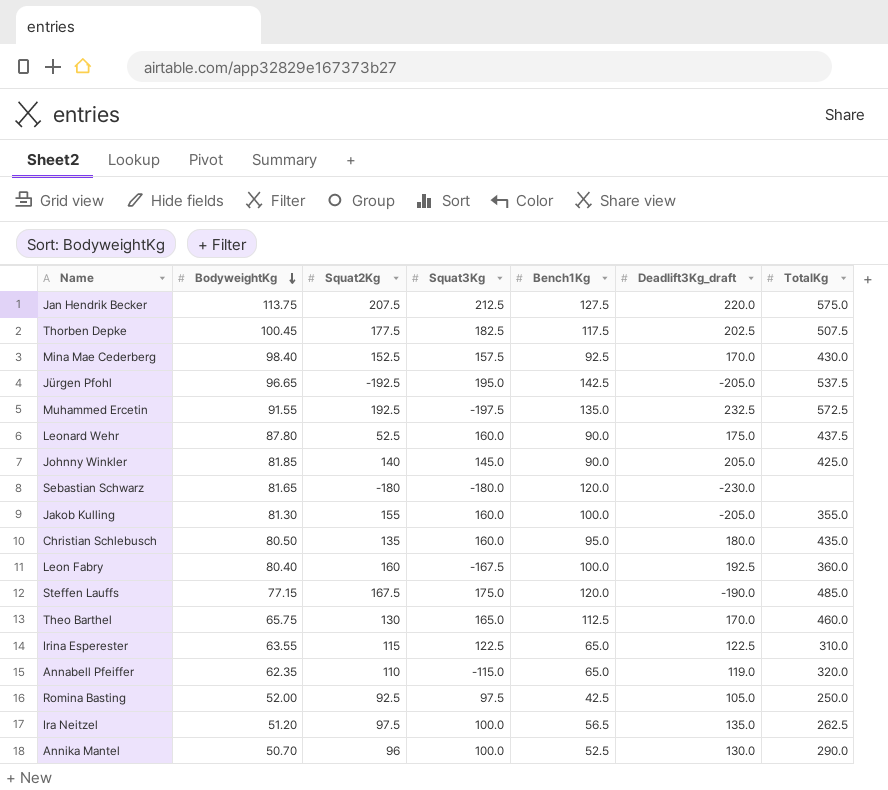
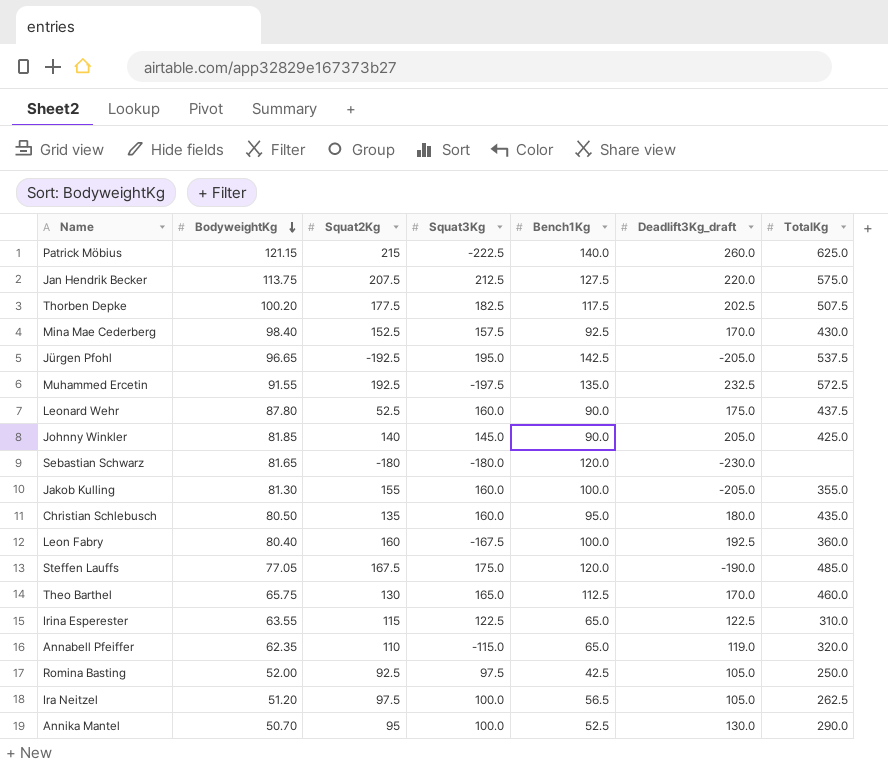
row Patrick Möbius: none -> 121.15 | 215 | -222.5 | 140.0 | 260.0 | 625.0
Thorben Depke | BodyweightKg: 100.45 -> 100.20
Steffen Lauffs | BodyweightKg: 77.15 -> 77.05
Ira Neitzel | Deadlift3Kg_draft: 135.0 -> 105.0
Annika Mantel | Squat2Kg: 96 -> 95

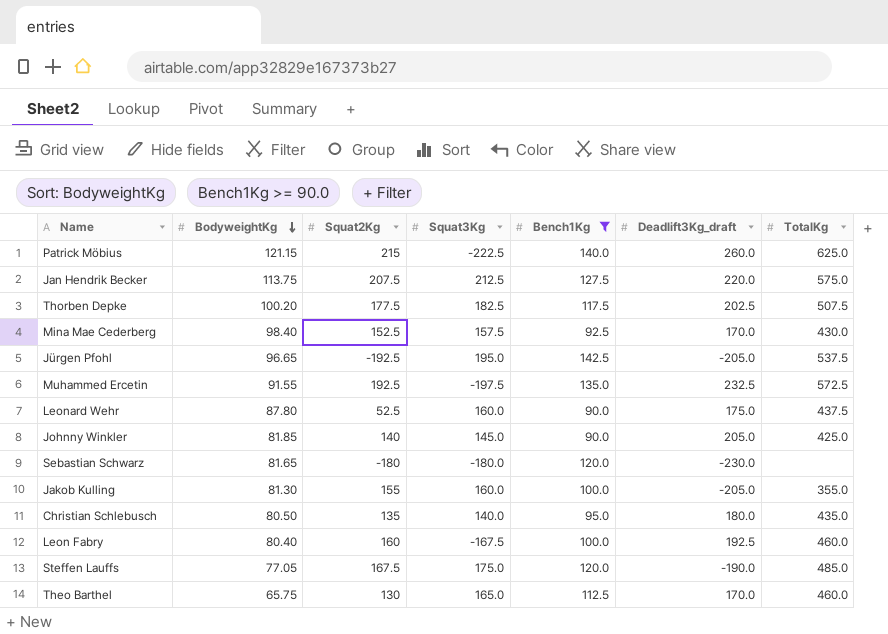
filter: none -> Bench1Kg >= 90.0
Christian Schlebusch | Squat3Kg: 160.0 -> 140.0
Leon Fabry | TotalKg: 360.0 -> 460.0

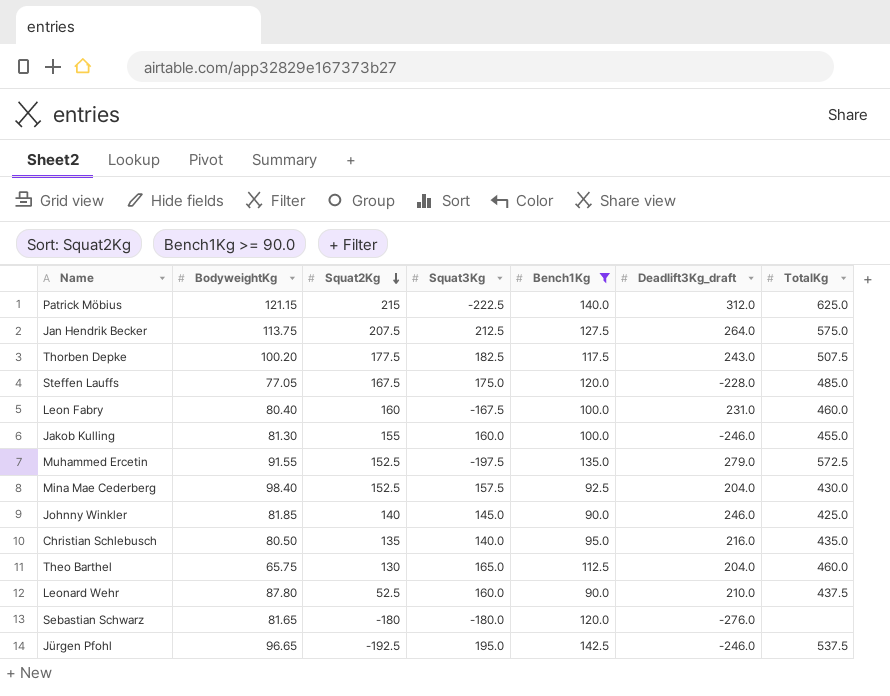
row order: BodyweightKg descending -> Squat2Kg descending
Patrick Möbius | Deadlift3Kg_draft: 260.0 -> 312.0
Jan Hendrik Becker | Deadlift3Kg_draft: 220.0 -> 264.0
Thorben Depke | Deadlift3Kg_draft: 202.5 -> 243.0
Steffen Lauffs | Deadlift3Kg_draft: -190.0 -> -228.0
Leon Fabry | Deadlift3Kg_draft: 192.5 -> 231.0
Jakob Kulling | Deadlift3Kg_draft: -205.0 -> -246.0
Jakob Kulling | TotalKg: 355.0 -> 455.0
Muhammed Ercetin | Squat2Kg: 192.5 -> 152.5
Muhammed Ercetin | Deadlift3Kg_draft: 232.5 -> 279.0
Mina Mae Cederberg | Deadlift3Kg_draft: 170.0 -> 204.0
Johnny Winkler | Deadlift3Kg_draft: 205.0 -> 246.0
Christian Schlebusch | Deadlift3Kg_draft: 180.0 -> 216.0
Theo Barthel | Deadlift3Kg_draft: 170.0 -> 204.0
Leonard Wehr | Deadlift3Kg_draft: 175.0 -> 210.0
Sebastian Schwarz | Deadlift3Kg_draft: -230.0 -> -276.0
Jürgen Pfohl | Deadlift3Kg_draft: -205.0 -> -246.0

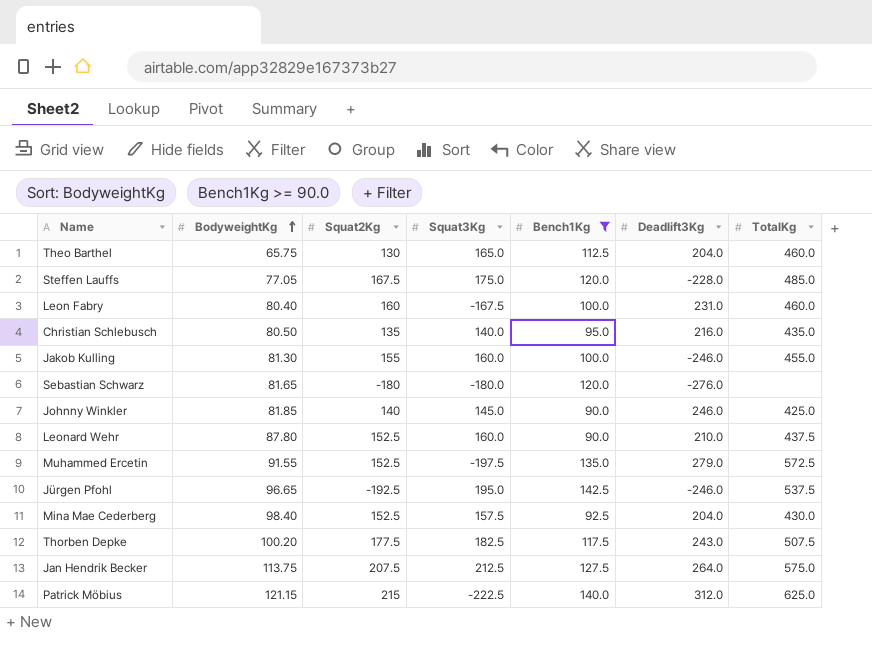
row order: Squat2Kg descending -> BodyweightKg ascending
column name: Deadlift3Kg_draft -> Deadlift3Kg
Leonard Wehr | Squat2Kg: 52.5 -> 152.5

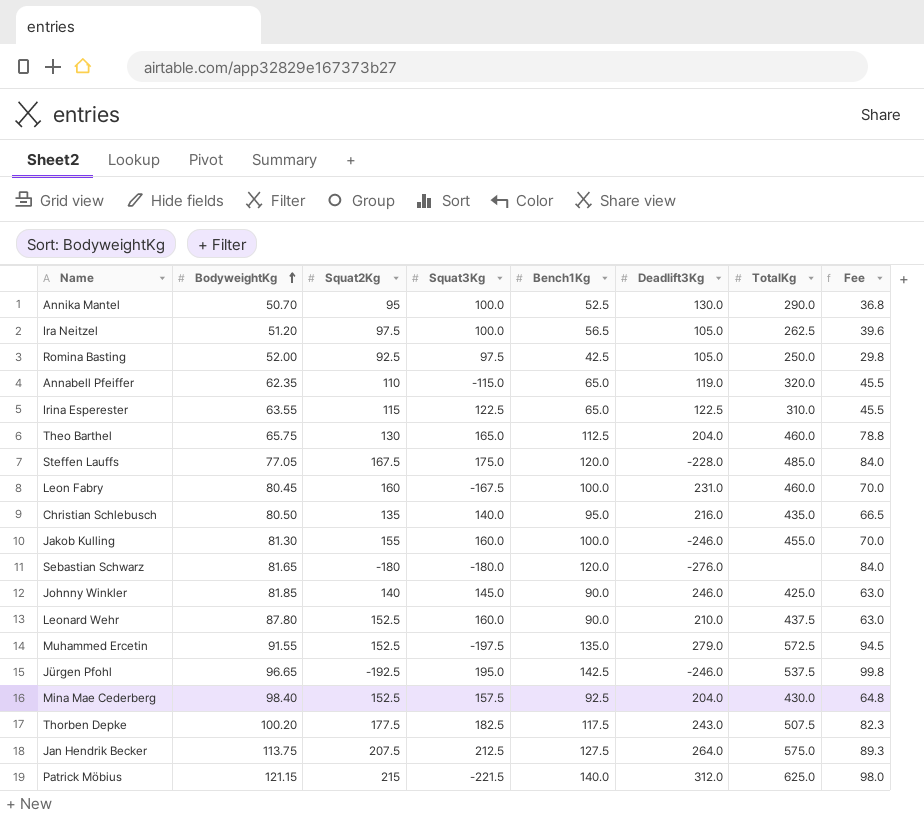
filter: Bench1Kg >= 90.0 -> none
column Fee | formula: none -> [Bench1Kg] * 0.7
Leon Fabry | BodyweightKg: 80.40 -> 80.45
Patrick Möbius | Squat3Kg: -222.5 -> -221.5

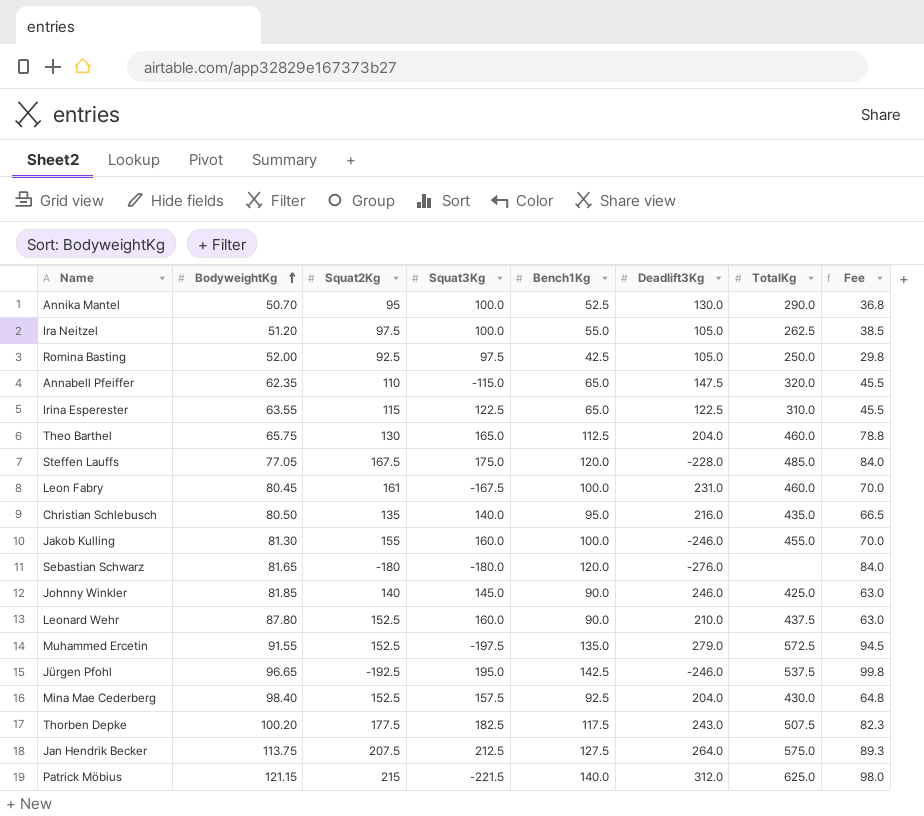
Ira Neitzel | Bench1Kg: 56.5 -> 55.0
Ira Neitzel | Fee: 39.6 -> 38.5
Annabell Pfeiffer | Deadlift3Kg: 119.0 -> 147.5
Leon Fabry | Squat2Kg: 160 -> 161

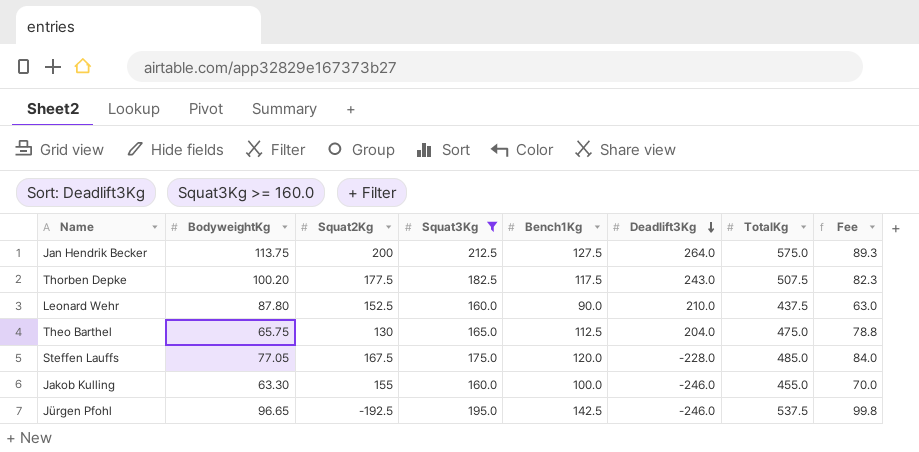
filter: none -> Squat3Kg >= 160.0
row order: BodyweightKg ascending -> Deadlift3Kg descending
Jan Hendrik Becker | Squat2Kg: 207.5 -> 200
Theo Barthel | TotalKg: 460.0 -> 475.0
Jakob Kulling | BodyweightKg: 81.30 -> 63.30

